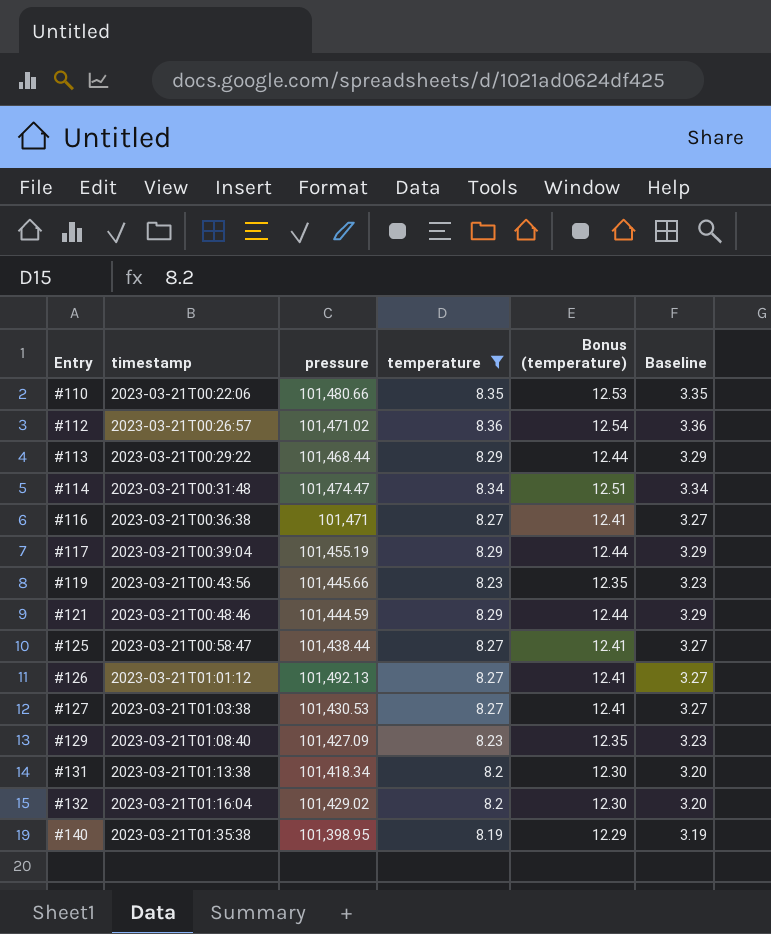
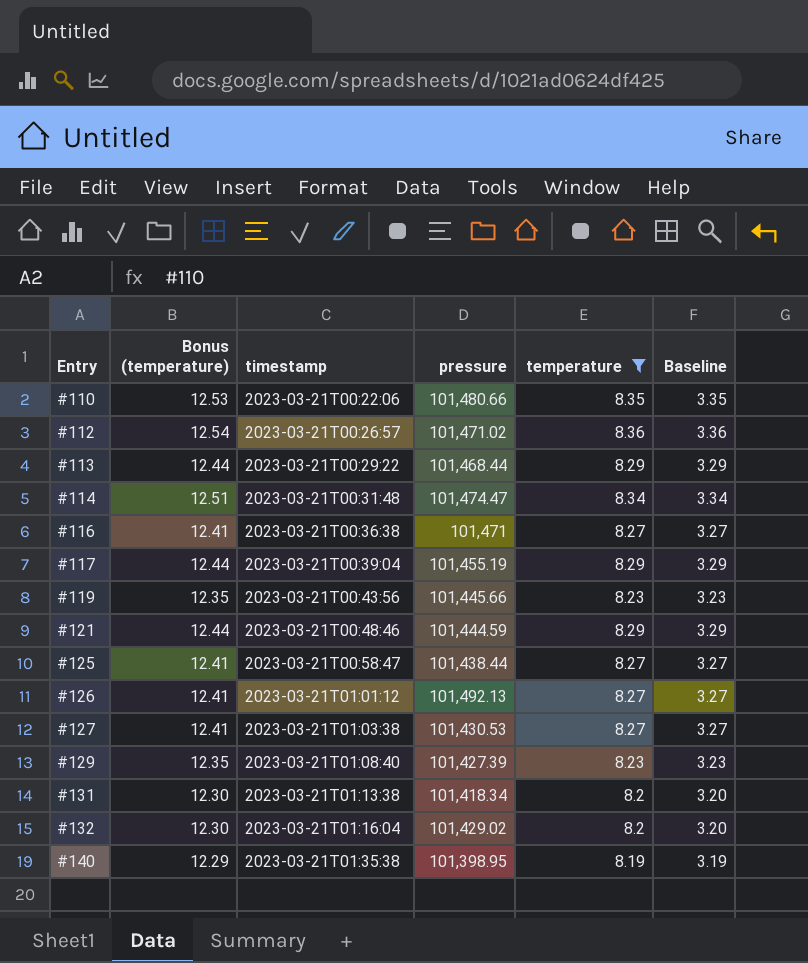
column Bonus (temperature) | position: 5 -> 2
#129 | pressure: 101,427.09 -> 101,427.39

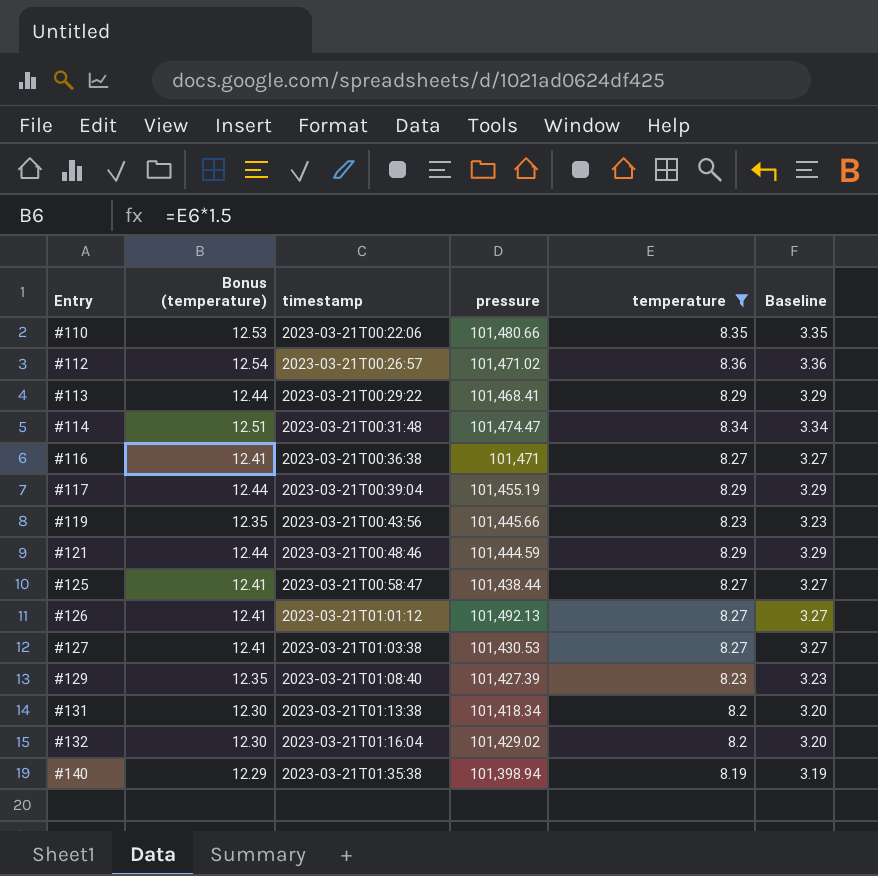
#113 | pressure: 101,468.44 -> 101,468.41
#140 | pressure: 101,398.95 -> 101,398.94

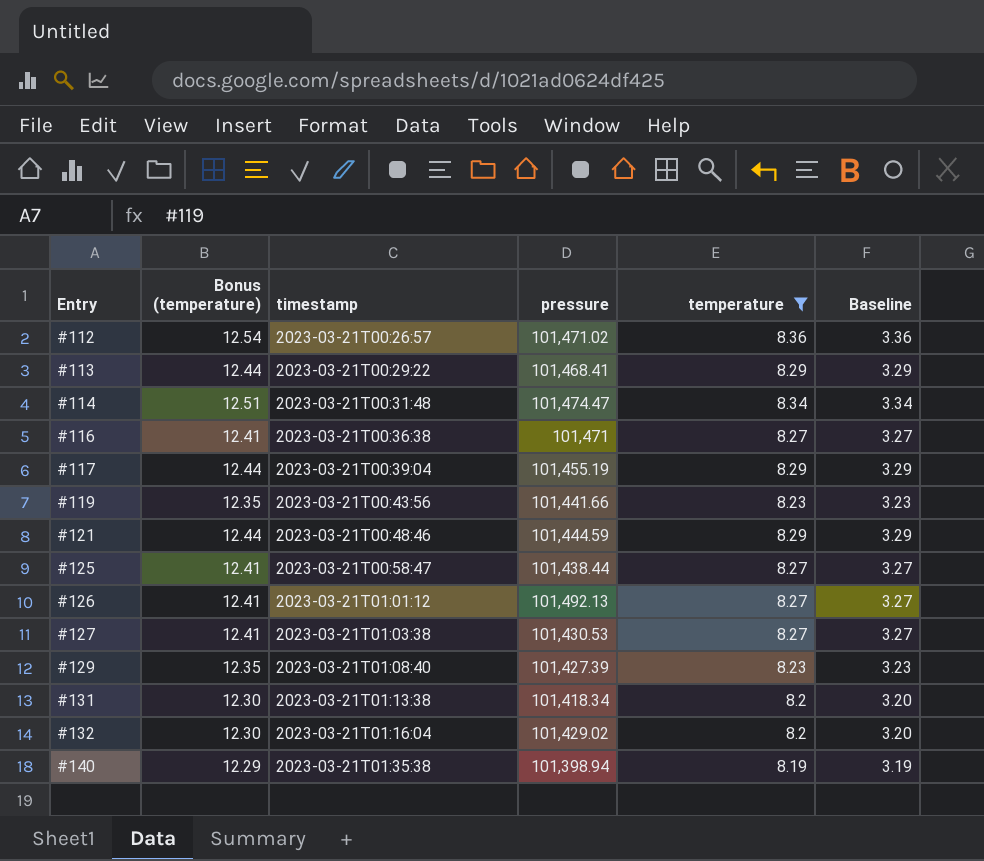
row #110: 12.53 | 2023-03-21T00:22:06 | 101,480.66 | 8.35 | 3.35 -> none
#119 | pressure: 101,445.66 -> 101,441.66

